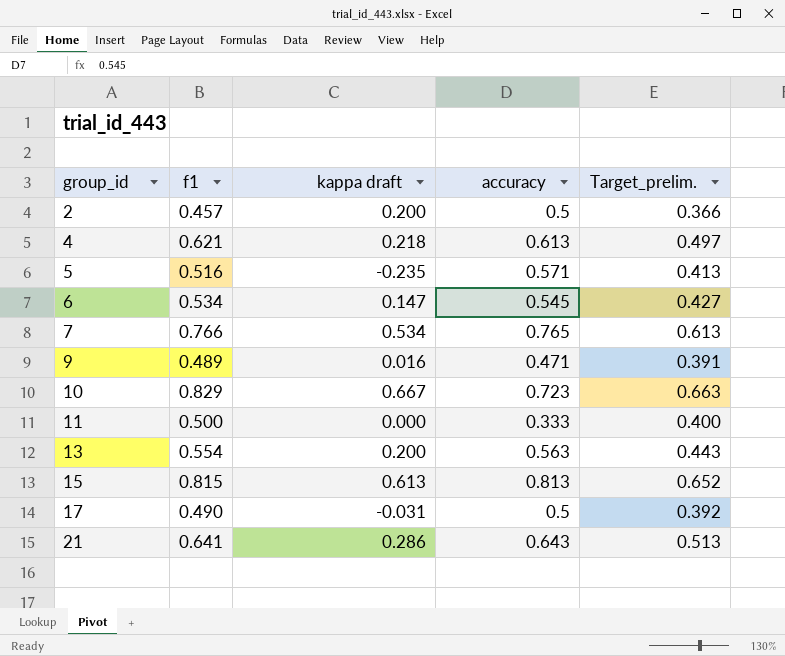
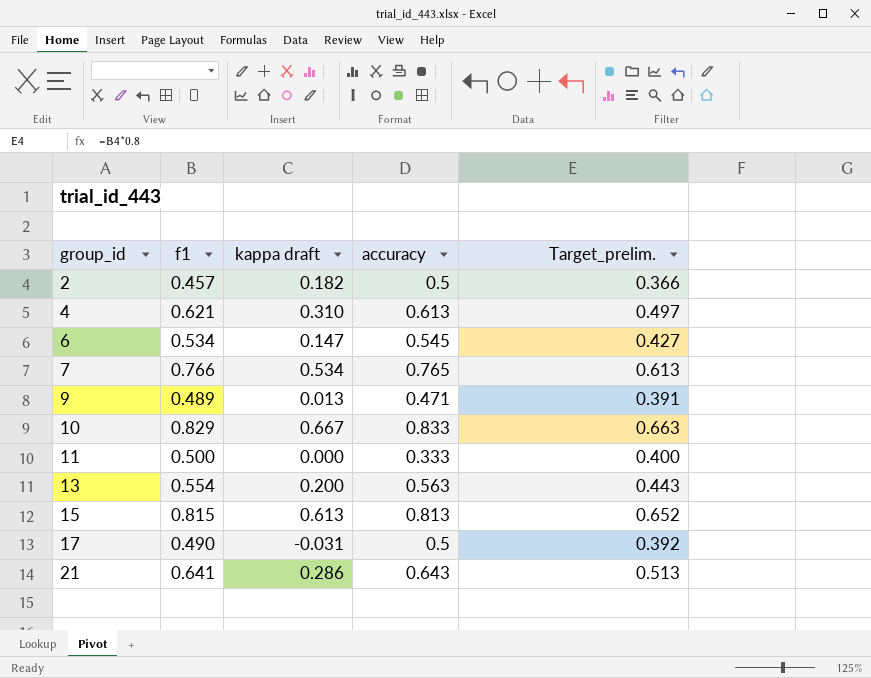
row 5: 0.516 | -0.235 | 0.571 | 0.413 -> none
2 | kappa draft: 0.200 -> 0.182
4 | kappa draft: 0.218 -> 0.310
9 | kappa draft: 0.016 -> 0.013
10 | accuracy: 0.723 -> 0.833

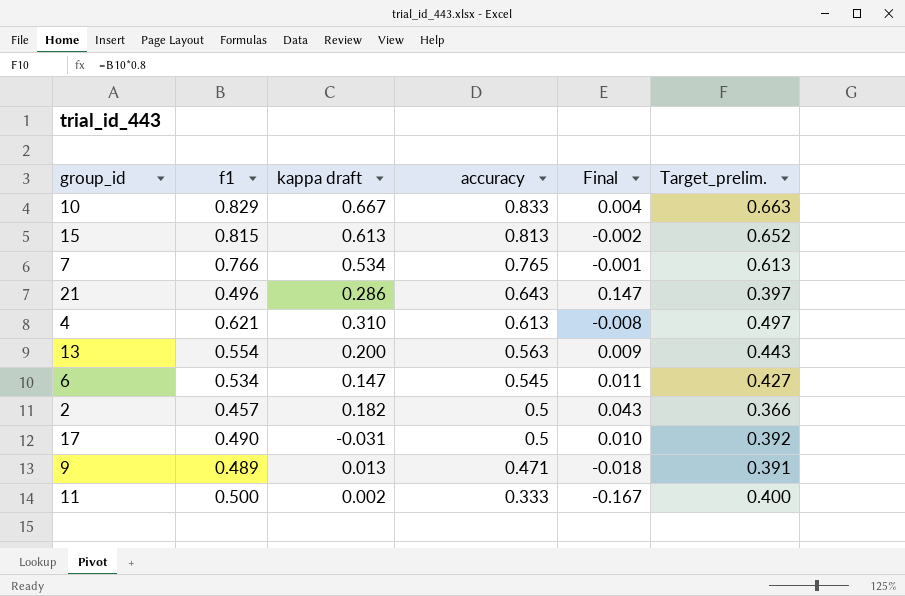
row order: group_id ascending -> accuracy descending
column Final | formula: none -> [accuracy] - [f1]
21 | f1: 0.641 -> 0.496
21 | Target_prelim.: 0.513 -> 0.397
11 | kappa draft: 0.000 -> 0.002

